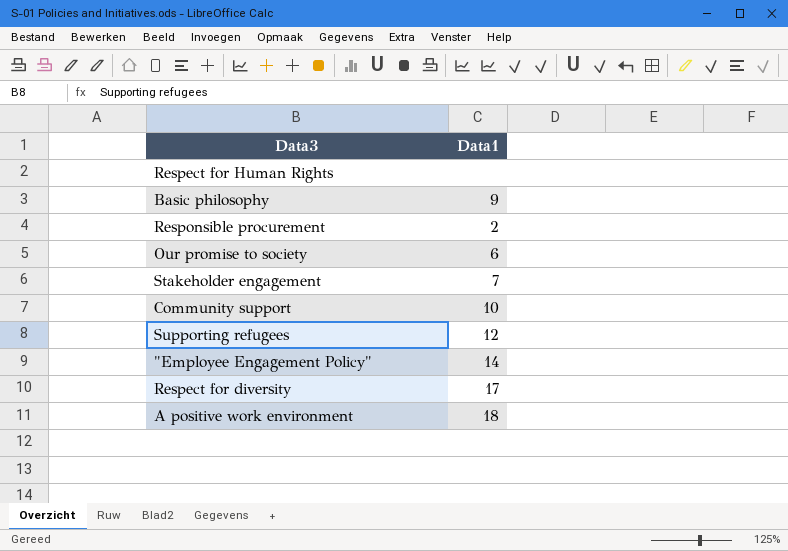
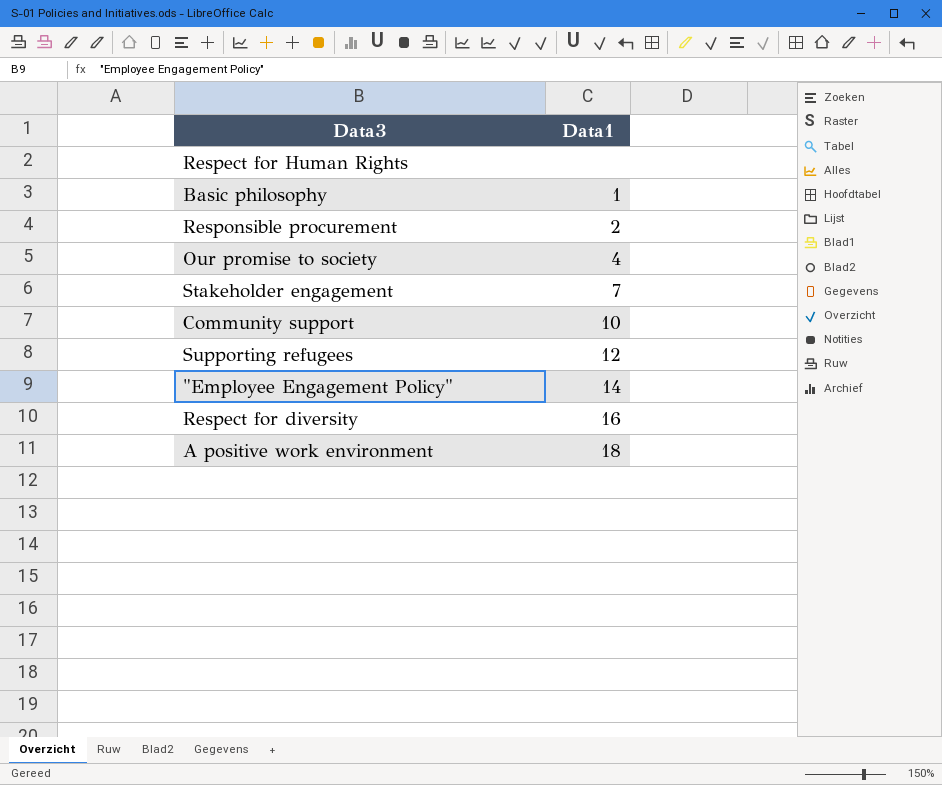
Basic philosophy | Data1: 9 -> 1
Our promise to society | Data1: 6 -> 4
Respect for diversity | Data1: 17 -> 16

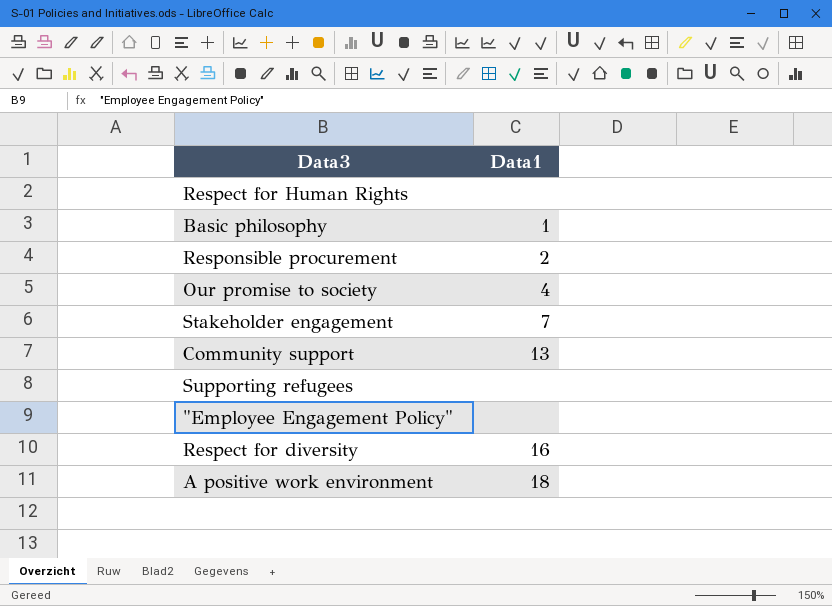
Community support | Data1: 10 -> 13
Supporting refugees | Data1: 12 -> none
"Employee Engagement Policy" | Data1: 14 -> none

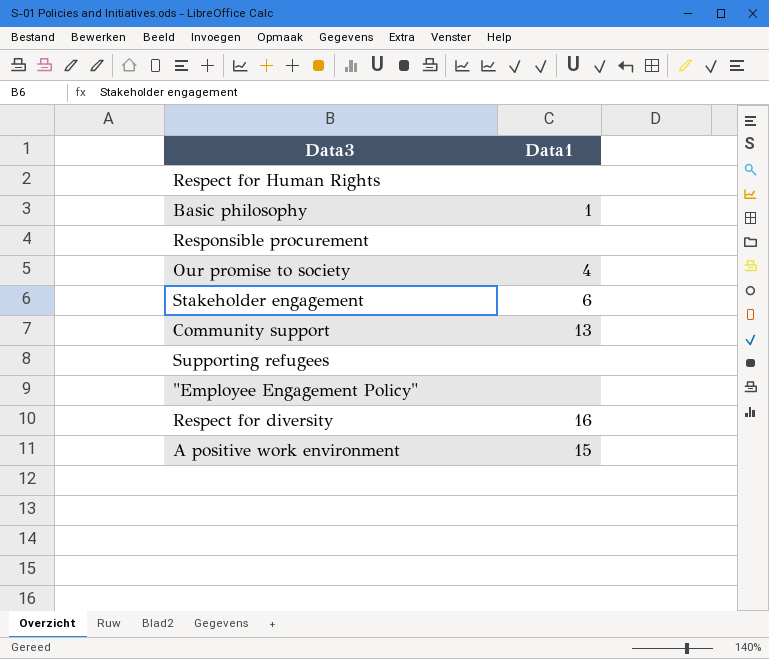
Responsible procurement | Data1: 2 -> none
Stakeholder engagement | Data1: 7 -> 6
A positive work environment | Data1: 18 -> 15

